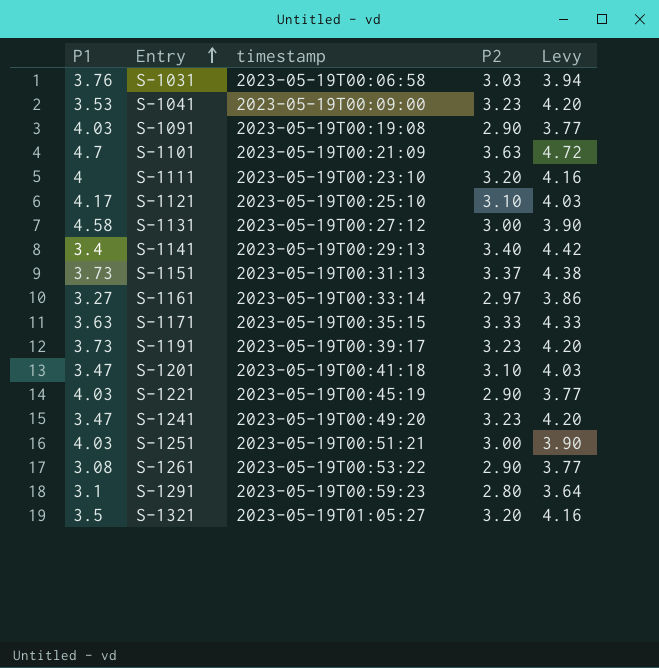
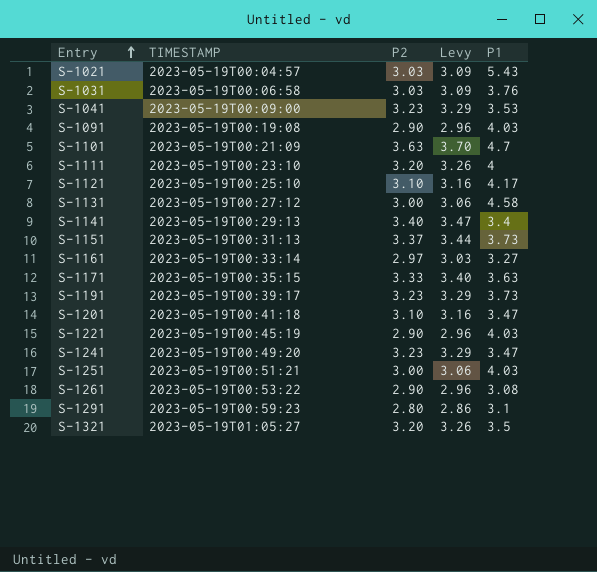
column name: timestamp -> TIMESTAMP
column Levy | formula: [P2] * 1.3 -> [P2] * 1.02
column P1 | position: 1 -> 5
row S-1021: none -> 2023-05-19T00:04:57 | 3.03 | 3.09 | 5.43

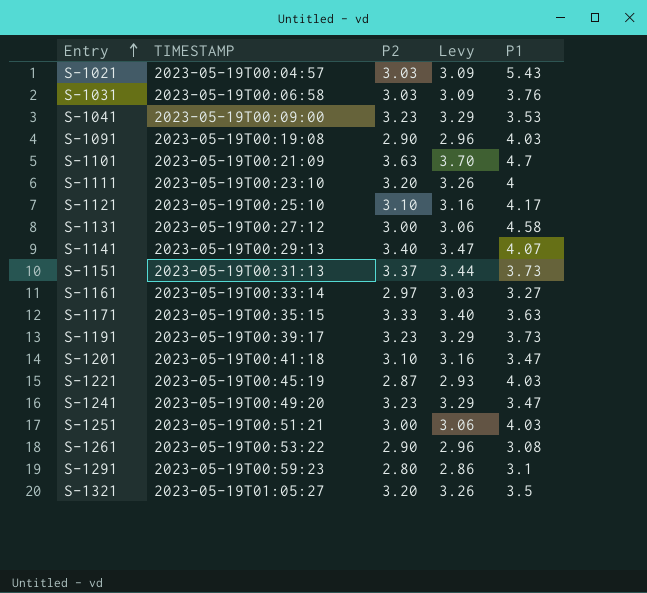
S-1141 | P1: 3.4 -> 4.07
S-1221 | P2: 2.90 -> 2.87
S-1221 | Levy: 2.96 -> 2.93

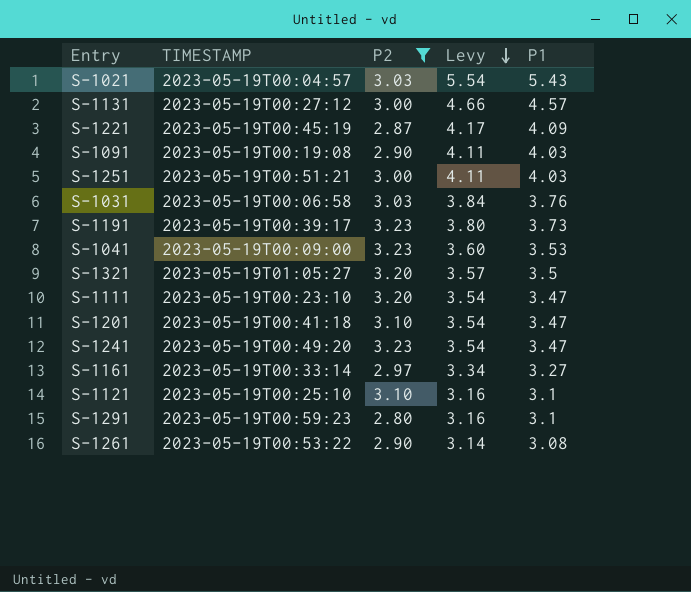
filter: none -> P2 <= 3.23
row order: Entry ascending -> Levy descending
column Levy | formula: [P2] * 1.02 -> [P1] * 1.02
S-1131 | P1: 4.58 -> 4.57
S-1221 | P1: 4.03 -> 4.09
S-1111 | P1: 4 -> 3.47
S-1121 | P1: 4.17 -> 3.1

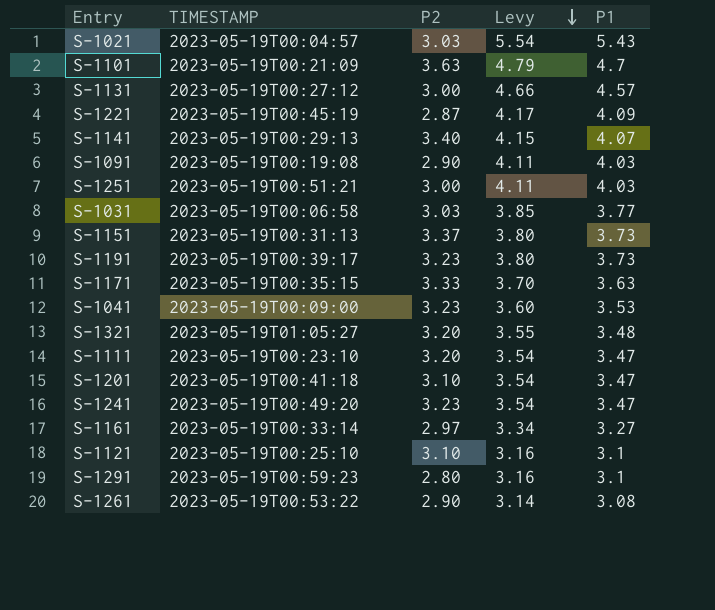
filter: P2 <= 3.23 -> none
S-1031 | Levy: 3.84 -> 3.85
S-1031 | P1: 3.76 -> 3.77
S-1321 | Levy: 3.57 -> 3.55
S-1321 | P1: 3.5 -> 3.48

